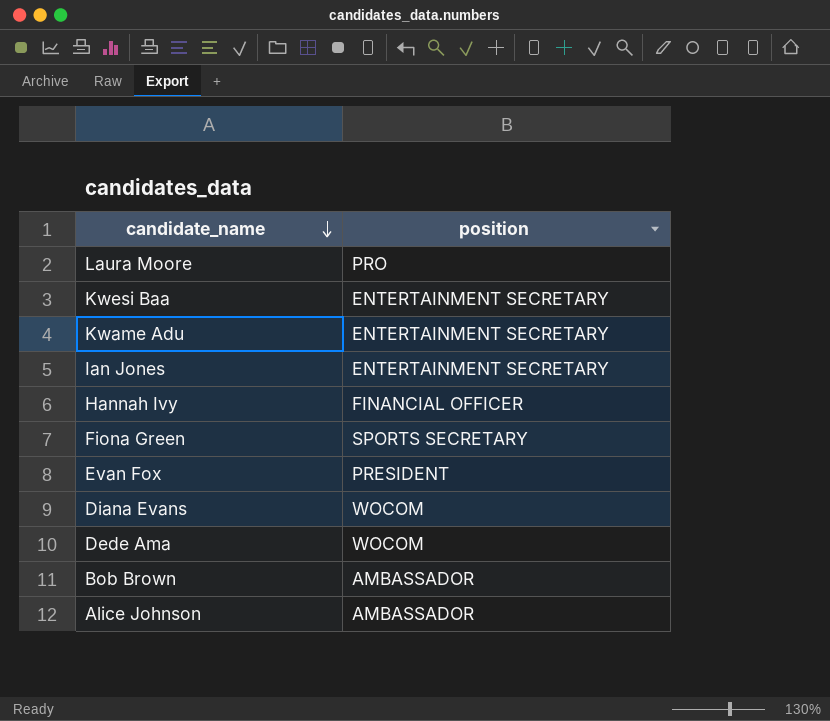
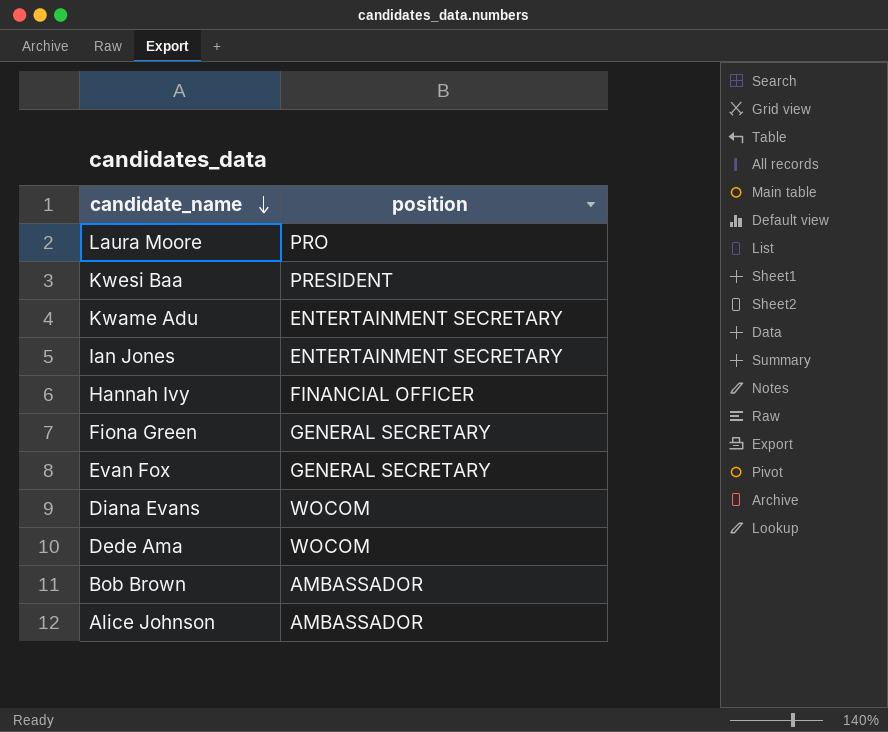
Kwesi Baa | position: ENTERTAINMENT SECRETARY -> PRESIDENT
Fiona Green | position: SPORTS SECRETARY -> GENERAL SECRETARY
Evan Fox | position: PRESIDENT -> GENERAL SECRETARY

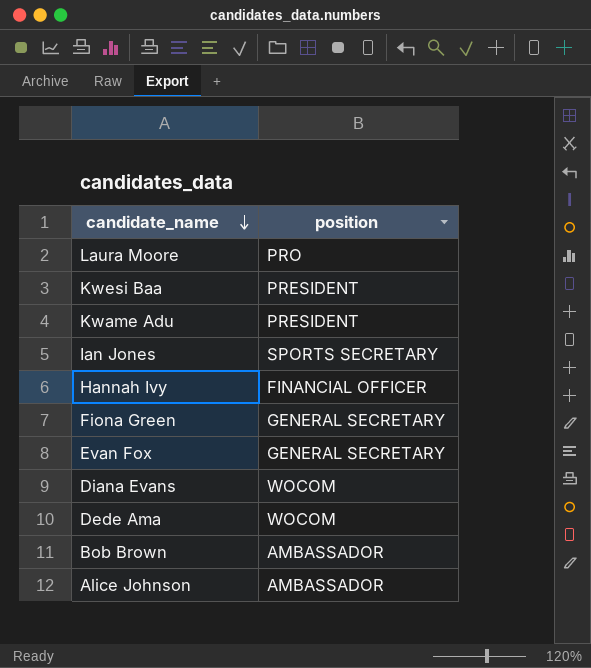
Kwame Adu | position: ENTERTAINMENT SECRETARY -> PRESIDENT
Ian Jones | position: ENTERTAINMENT SECRETARY -> SPORTS SECRETARY

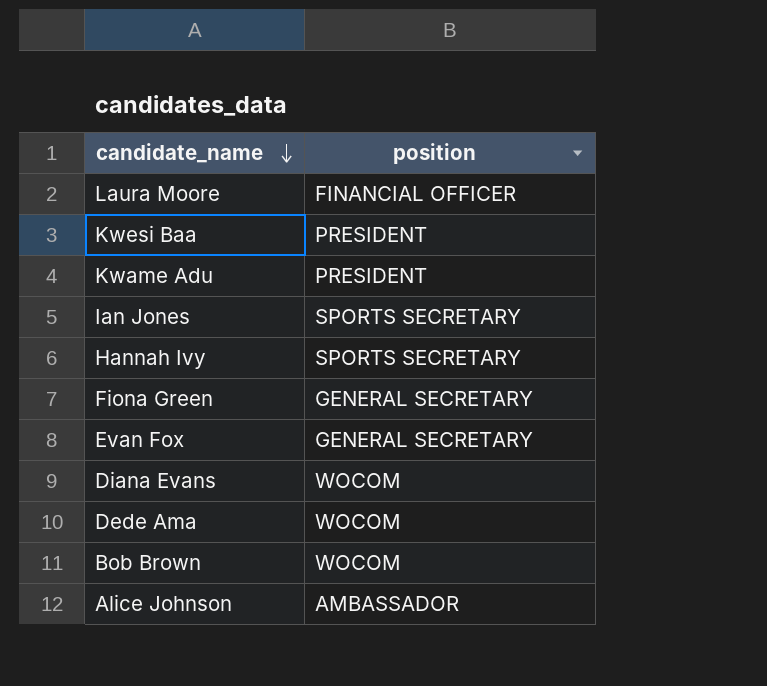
Laura Moore | position: PRO -> FINANCIAL OFFICER
Hannah Ivy | position: FINANCIAL OFFICER -> SPORTS SECRETARY
Bob Brown | position: AMBASSADOR -> WOCOM

